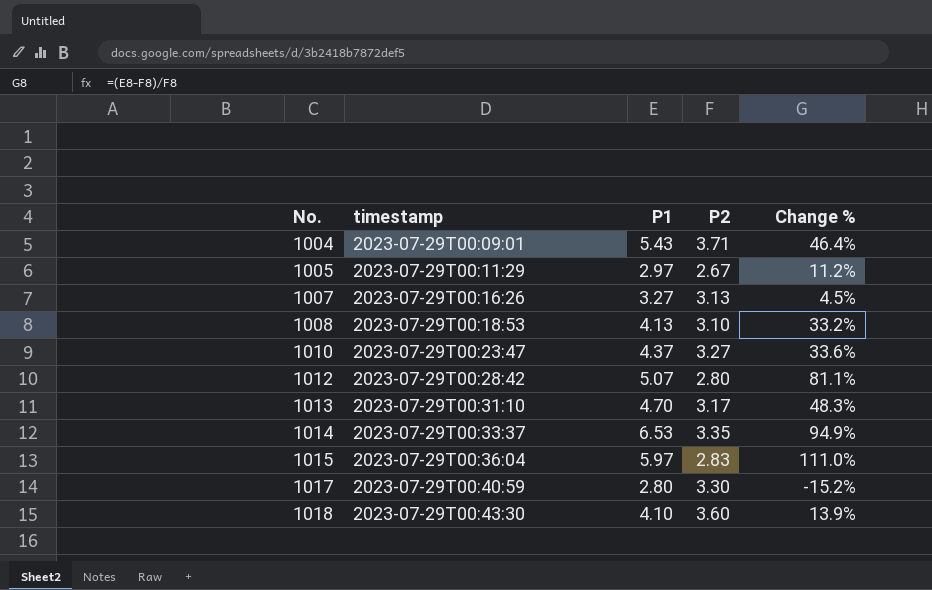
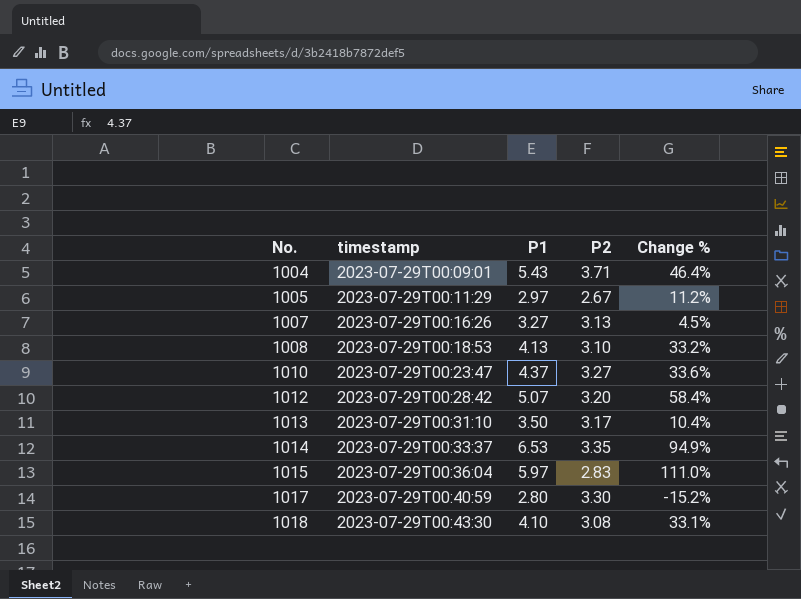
1012 | P2: 2.80 -> 3.20
1012 | Change %: 81.1% -> 58.4%
1013 | P1: 4.70 -> 3.50
1013 | Change %: 48.3% -> 10.4%
1018 | P2: 3.60 -> 3.08
1018 | Change %: 13.9% -> 33.1%

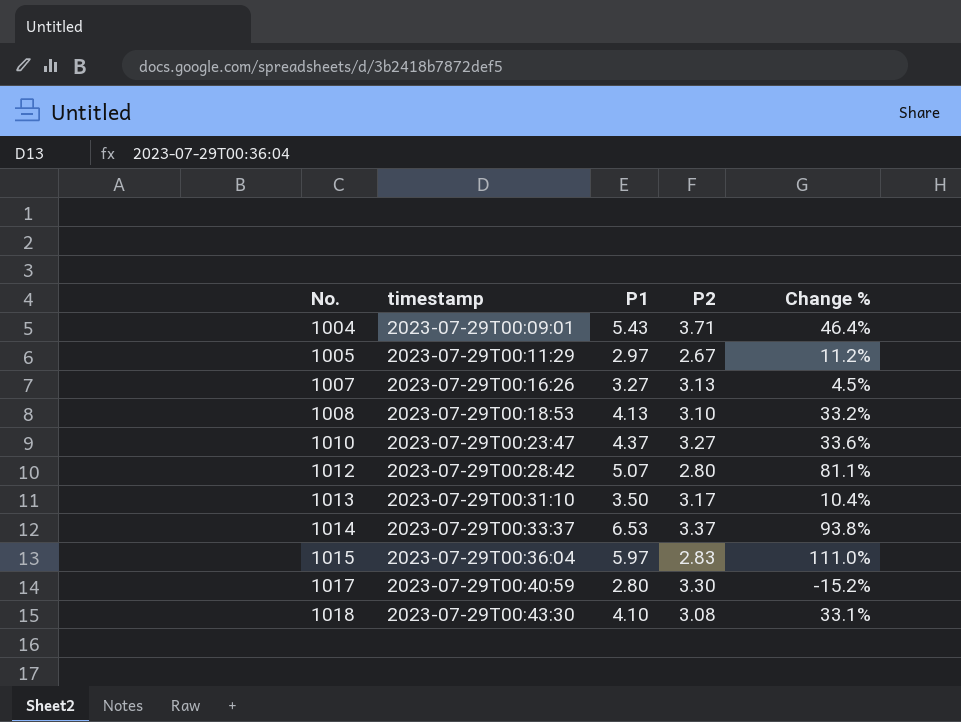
1012 | P2: 3.20 -> 2.80
1012 | Change %: 58.4% -> 81.1%
1014 | P2: 3.35 -> 3.37
1014 | Change %: 94.9% -> 93.8%

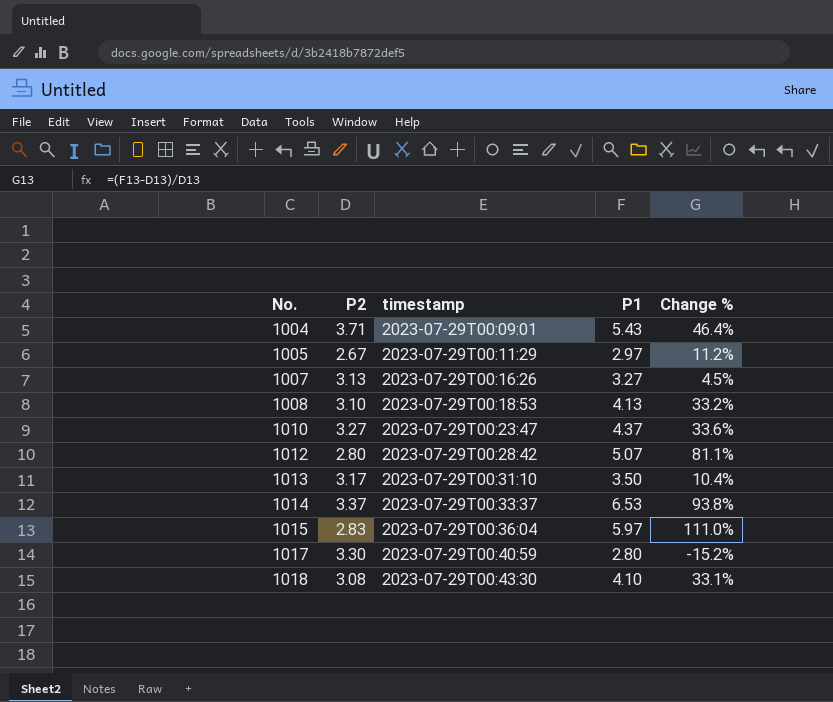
column P2 | position: 4 -> 2

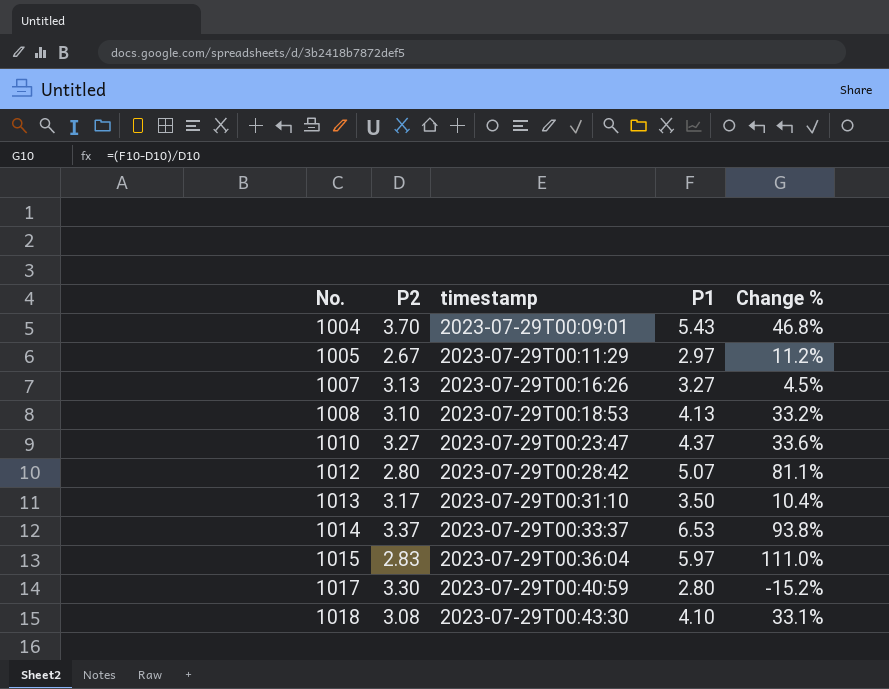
1004 | P2: 3.71 -> 3.70
1004 | Change %: 46.4% -> 46.8%

